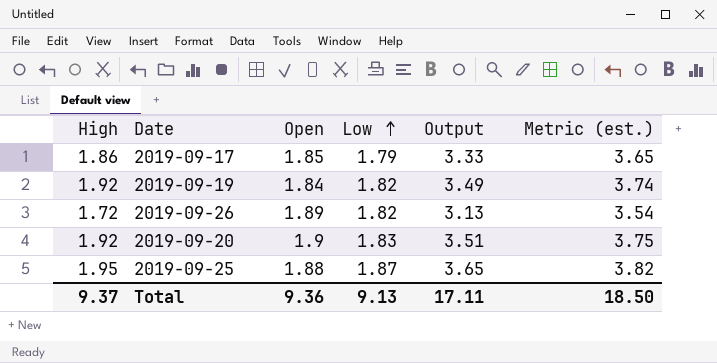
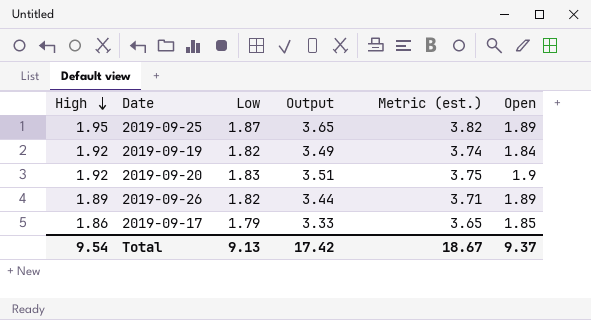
row order: Low ascending -> High descending
column Open | position: 3 -> 6
2019-09-25 | Open: 1.88 -> 1.89
2019-09-26 | High: 1.72 -> 1.89
2019-09-26 | Output: 3.13 -> 3.44
2019-09-26 | Metric (est.): 3.54 -> 3.71
Total | High: 9.37 -> 9.54
Total | Output: 17.11 -> 17.42
Total | Metric (est.): 18.50 -> 18.67
Total | Open: 9.36 -> 9.37

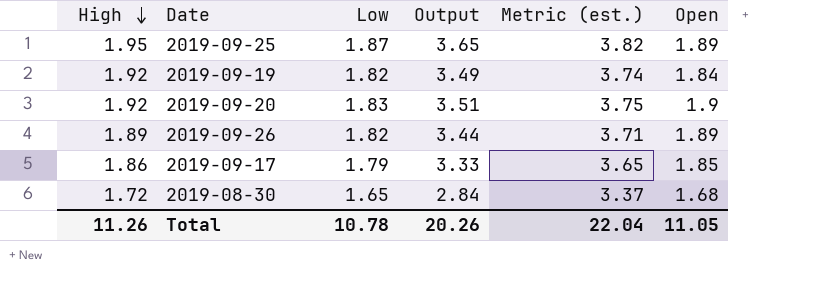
row 2019-08-30: none -> 1.72 | 1.65 | 2.84 | 3.37 | 1.68
Total | High: 9.54 -> 11.26
Total | Low: 9.13 -> 10.78
Total | Output: 17.42 -> 20.26
Total | Metric (est.): 18.67 -> 22.04
Total | Open: 9.37 -> 11.05

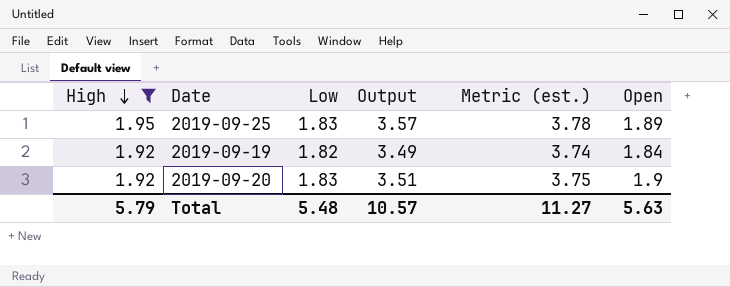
filter: none -> High >= 1.92
2019-09-25 | Low: 1.87 -> 1.83
2019-09-25 | Output: 3.65 -> 3.57
2019-09-25 | Metric (est.): 3.82 -> 3.78
Total | High: 11.26 -> 5.79
Total | Low: 10.78 -> 5.48
Total | Output: 20.26 -> 10.57
Total | Metric (est.): 22.04 -> 11.27
Total | Open: 11.05 -> 5.63

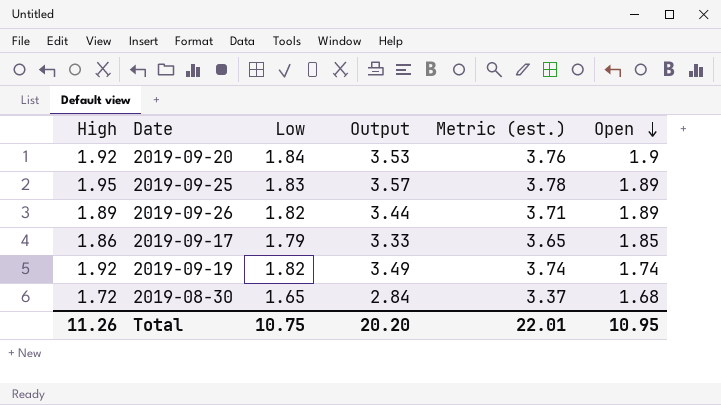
filter: High >= 1.92 -> none
row order: High descending -> Open descending
2019-09-20 | Low: 1.83 -> 1.84
2019-09-20 | Output: 3.51 -> 3.53
2019-09-20 | Metric (est.): 3.75 -> 3.76
2019-09-19 | Open: 1.84 -> 1.74
Total | High: 5.79 -> 11.26
Total | Low: 5.48 -> 10.75
Total | Output: 10.57 -> 20.20
Total | Metric (est.): 11.27 -> 22.01
Total | Open: 5.63 -> 10.95

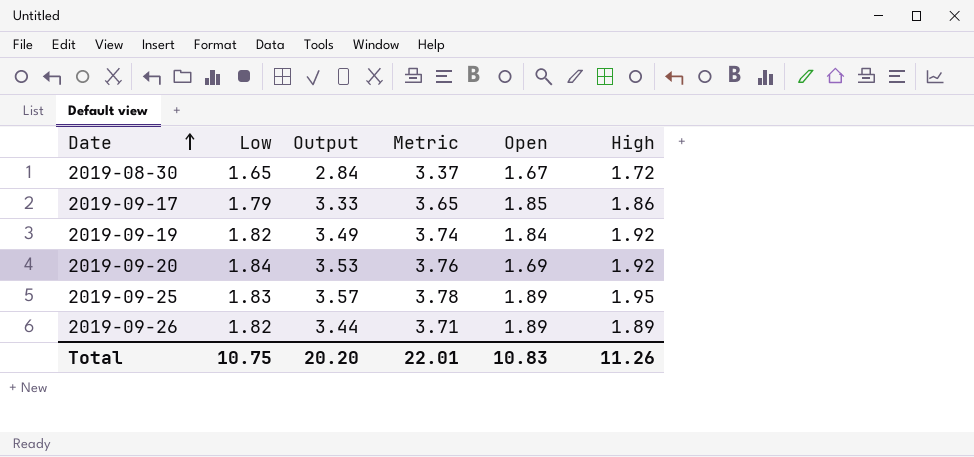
row order: Open descending -> Date ascending
column name: Metric (est.) -> Metric
column High | position: 1 -> 6
2019-08-30 | Open: 1.68 -> 1.67
2019-09-19 | Open: 1.74 -> 1.84
2019-09-20 | Open: 1.9 -> 1.69
Total | Open: 10.95 -> 10.83

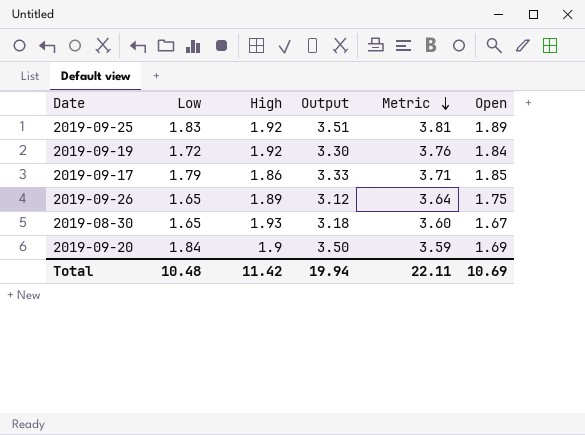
row order: Date ascending -> Metric descending
column High | position: 6 -> 3
column Metric | formula: [Low] + [High] -> [High] + [Open]
2019-09-25 | High: 1.95 -> 1.92
2019-09-25 | Output: 3.57 -> 3.51
2019-09-19 | Low: 1.82 -> 1.72
2019-09-19 | Output: 3.49 -> 3.30
2019-09-26 | Low: 1.82 -> 1.65
2019-09-26 | Output: 3.44 -> 3.12
2019-09-26 | Open: 1.89 -> 1.75
2019-08-30 | High: 1.72 -> 1.93
2019-08-30 | Output: 2.84 -> 3.18
2019-09-20 | High: 1.92 -> 1.9
2019-09-20 | Output: 3.53 -> 3.50
Total | Low: 10.75 -> 10.48
Total | High: 11.26 -> 11.42
Total | Output: 20.20 -> 19.94
Total | Metric: 22.01 -> 22.11
Total | Open: 10.83 -> 10.69

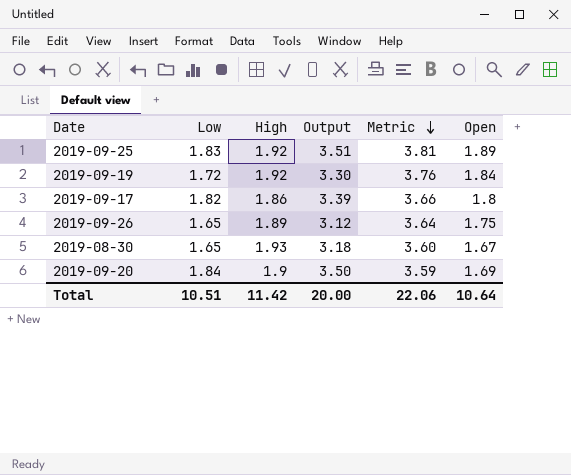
2019-09-17 | Low: 1.79 -> 1.82
2019-09-17 | Output: 3.33 -> 3.39
2019-09-17 | Metric: 3.71 -> 3.66
2019-09-17 | Open: 1.85 -> 1.8
Total | Low: 10.48 -> 10.51
Total | Output: 19.94 -> 20.00
Total | Metric: 22.11 -> 22.06
Total | Open: 10.69 -> 10.64

